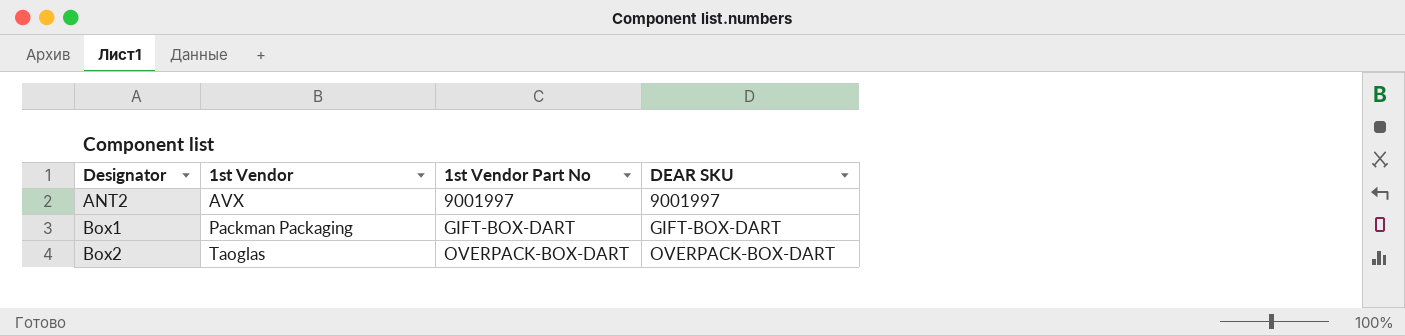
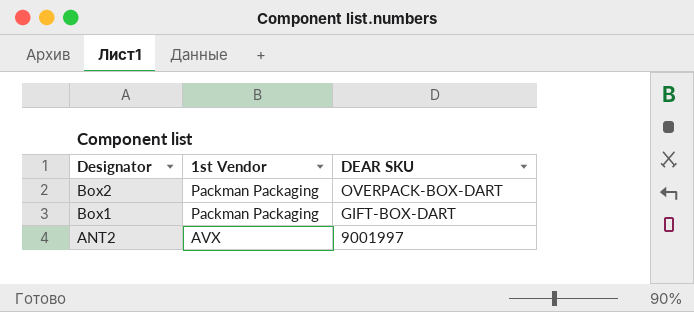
row order: Designator ascending -> Designator descending
column 1st Vendor Part No | position: 3 -> none
Box2 | 1st Vendor: Taoglas -> Packman Packaging

